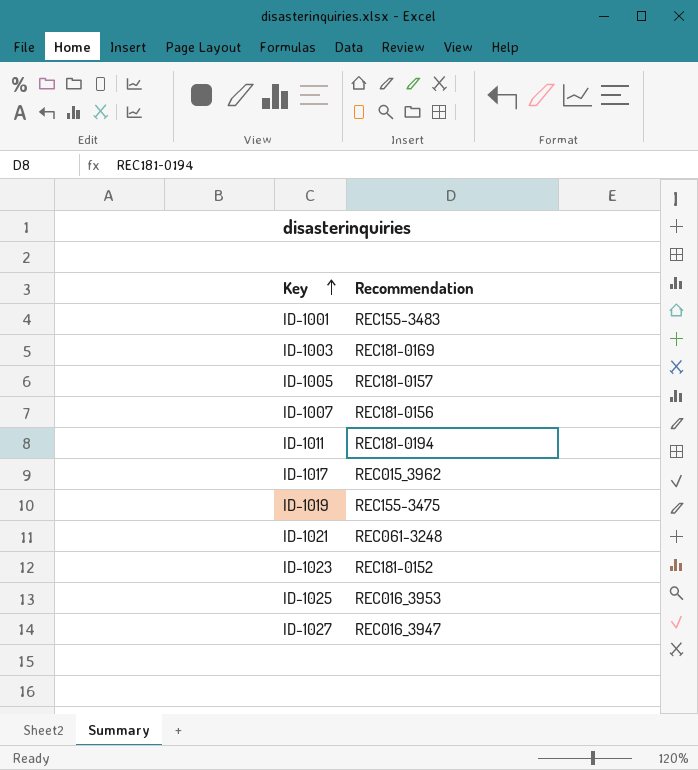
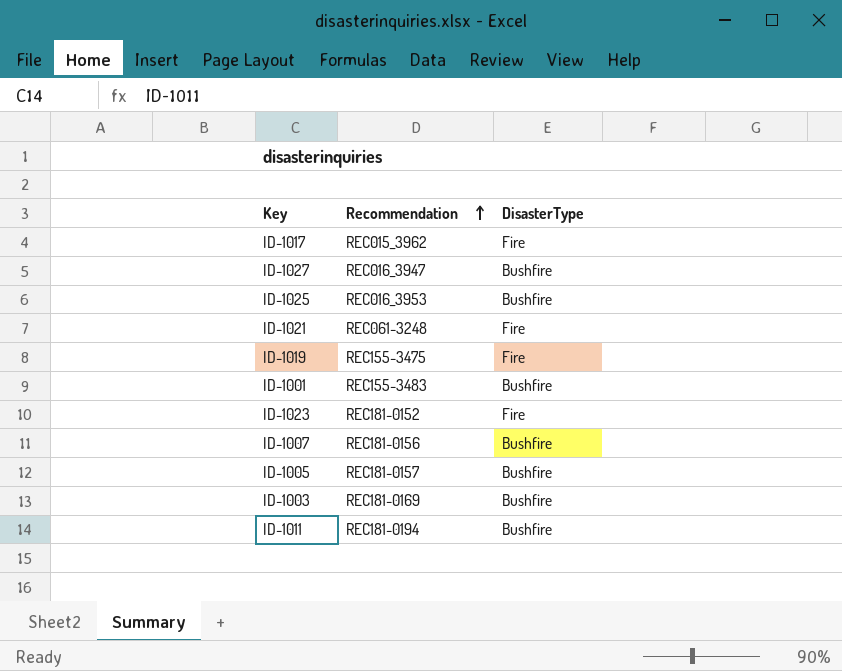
row order: Key ascending -> Recommendation ascending
column DisasterType | position: none -> 3

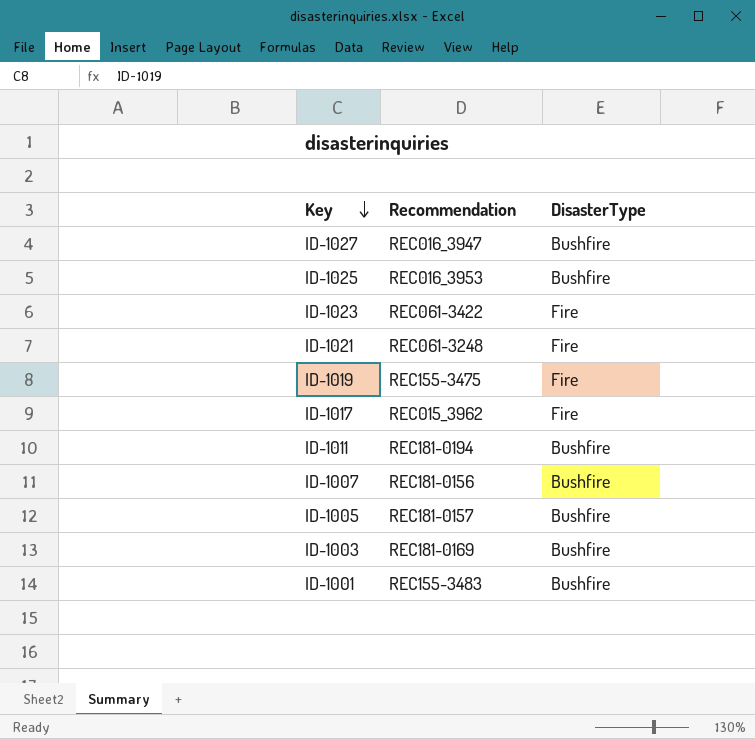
row order: Recommendation ascending -> Key descending
ID-1023 | Recommendation: REC181-0152 -> REC061-3422

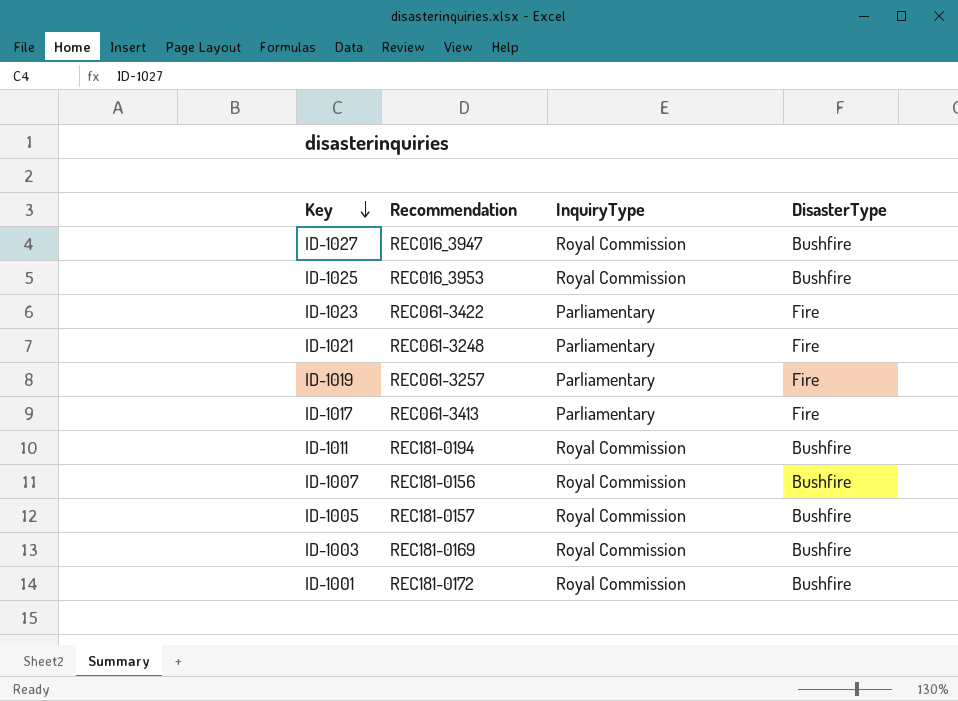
column InquiryType | position: none -> 3
ID-1019 | Recommendation: REC155-3475 -> REC061-3257
ID-1017 | Recommendation: REC015_3962 -> REC061-3413
ID-1001 | Recommendation: REC155-3483 -> REC181-0172

